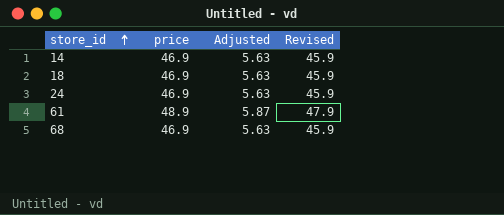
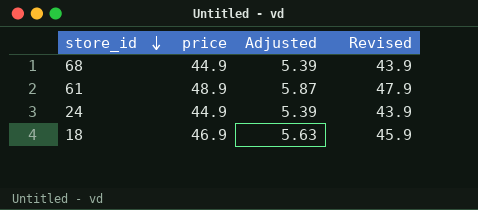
row order: store_id ascending -> store_id descending
row 14: 46.9 | 5.63 | 45.9 -> none
68 | price: 46.9 -> 44.9
68 | Adjusted: 5.63 -> 5.39
68 | Revised: 45.9 -> 43.9
24 | price: 46.9 -> 44.9
24 | Adjusted: 5.63 -> 5.39
24 | Revised: 45.9 -> 43.9

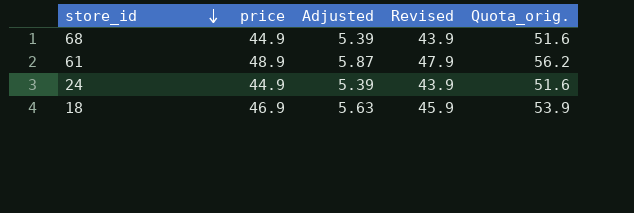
column Quota_orig. | formula: none -> [price] * 1.15

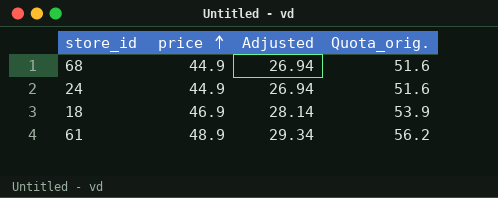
row order: store_id descending -> price ascending
column Revised | formula: [price] - 1 -> none
column Adjusted | formula: [price] * 0.12 -> [price] * 0.6

